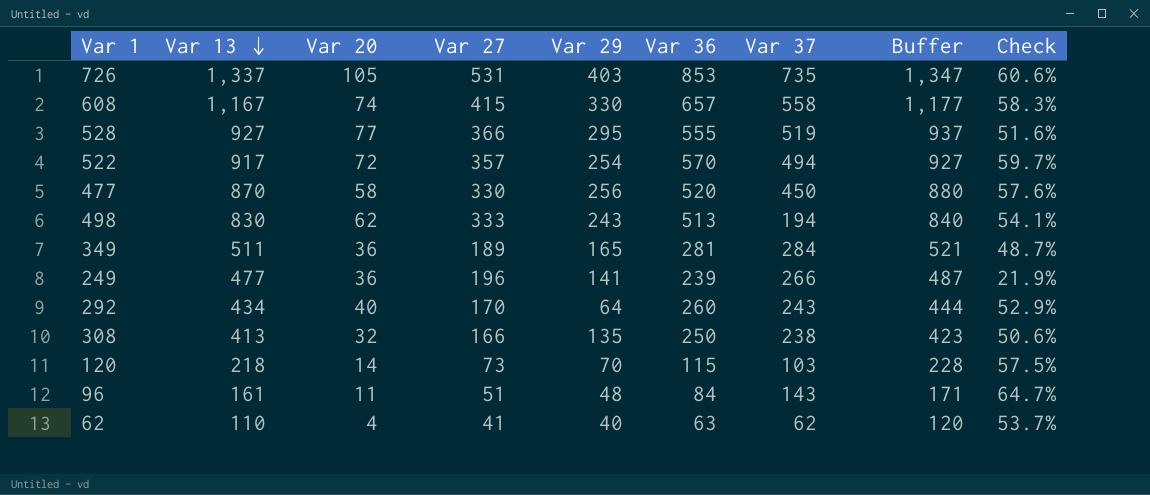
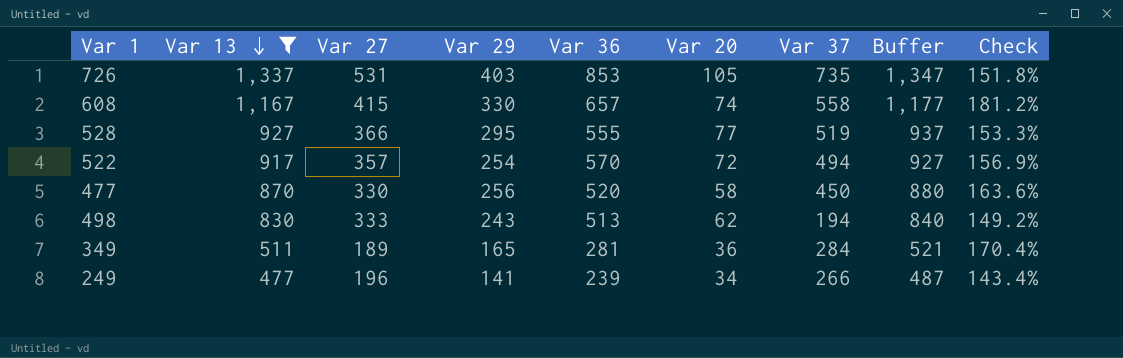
filter: none -> Var 13 >= 477
column Var 20 | position: 3 -> 6
column Check | formula: ([Var 36] - [Var 27]) / [Var 27] -> ([Var 13] - [Var 27]) / [Var 27]
249 | Var 20: 36 -> 34

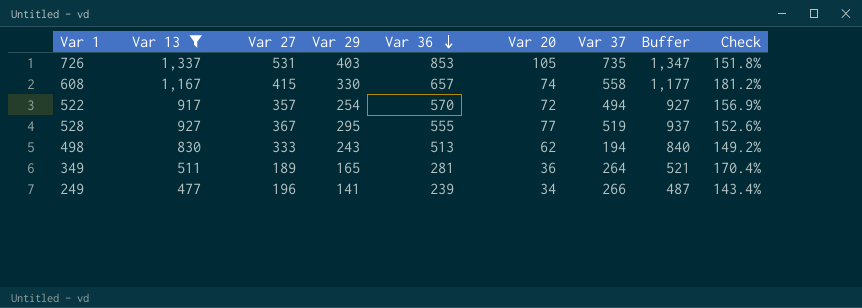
row order: Var 13 descending -> Var 36 descending
row 477: 870 | 330 | 256 | 520 | 58 | 450 | 880 | 163.6% -> none
528 | Var 27: 366 -> 367
528 | Check: 153.3% -> 152.6%
349 | Var 37: 284 -> 264

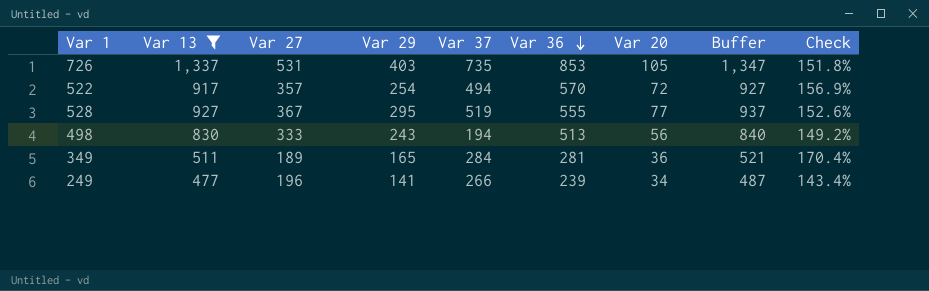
column Var 37 | position: 7 -> 5
row 608: 1,167 | 415 | 330 | 657 | 74 | 558 | 1,177 | 181.2% -> none
498 | Var 20: 62 -> 56
349 | Var 37: 264 -> 284

